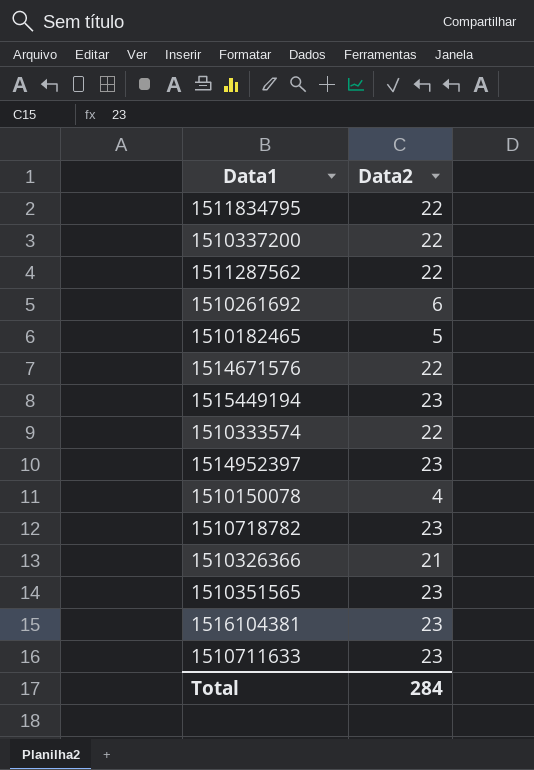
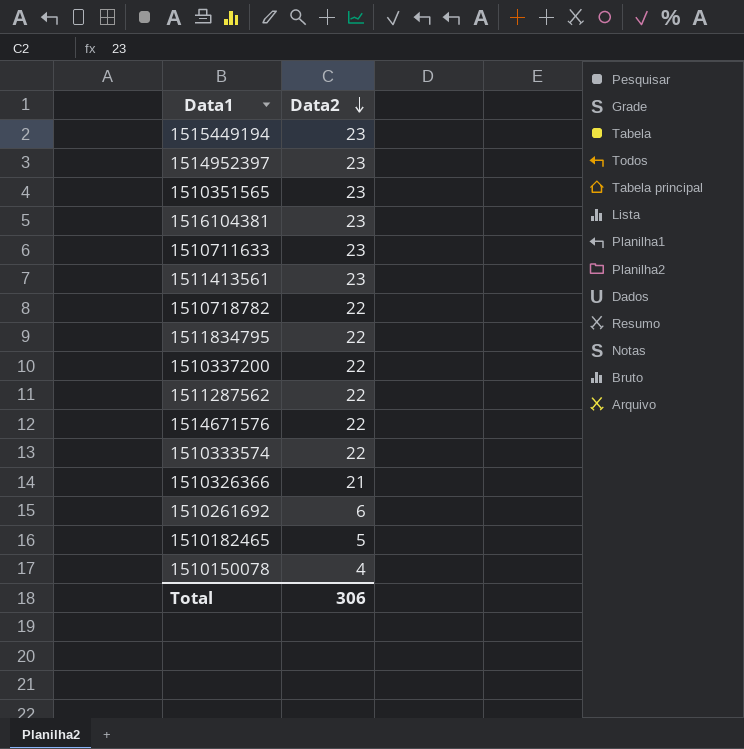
row order: none -> Data2 descending
row 1511413561: none -> 23
1510718782 | Data2: 23 -> 22
Total | Data2: 284 -> 306

